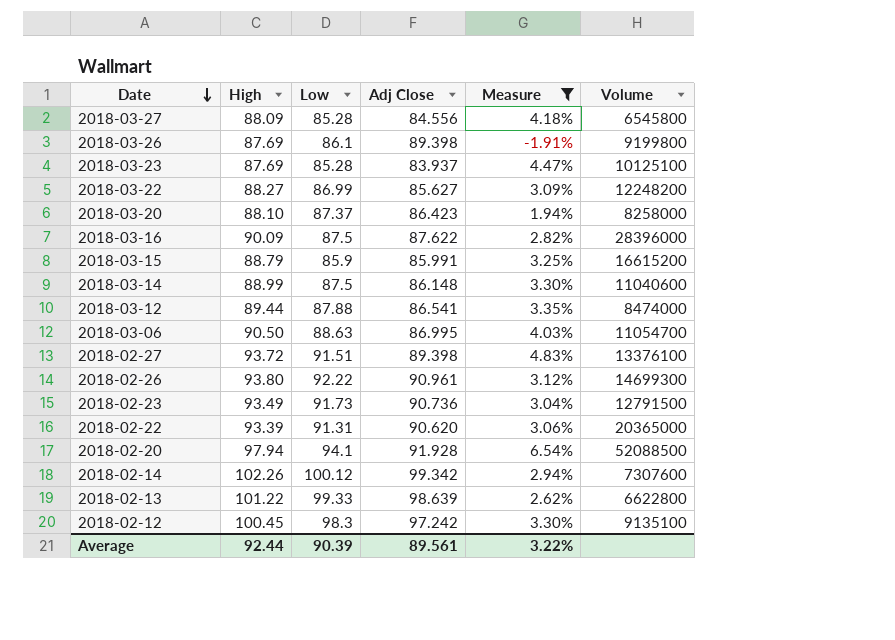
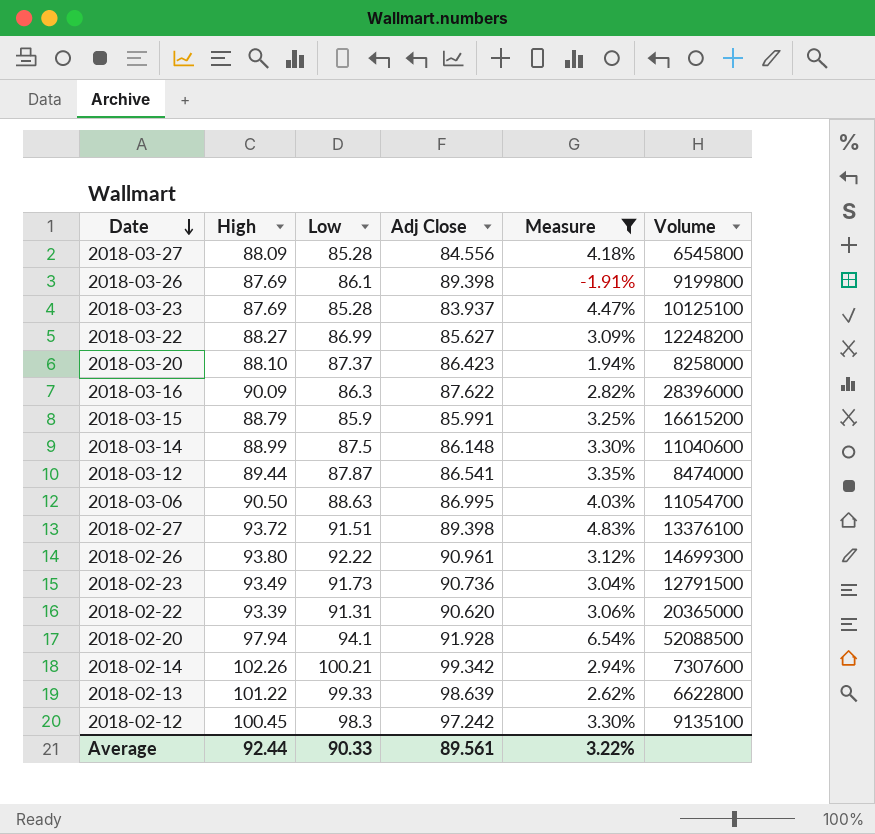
2018-03-16 | Low: 87.5 -> 86.3
2018-03-12 | Low: 87.88 -> 87.87
2018-02-14 | Low: 100.12 -> 100.21
Average | Low: 90.39 -> 90.33

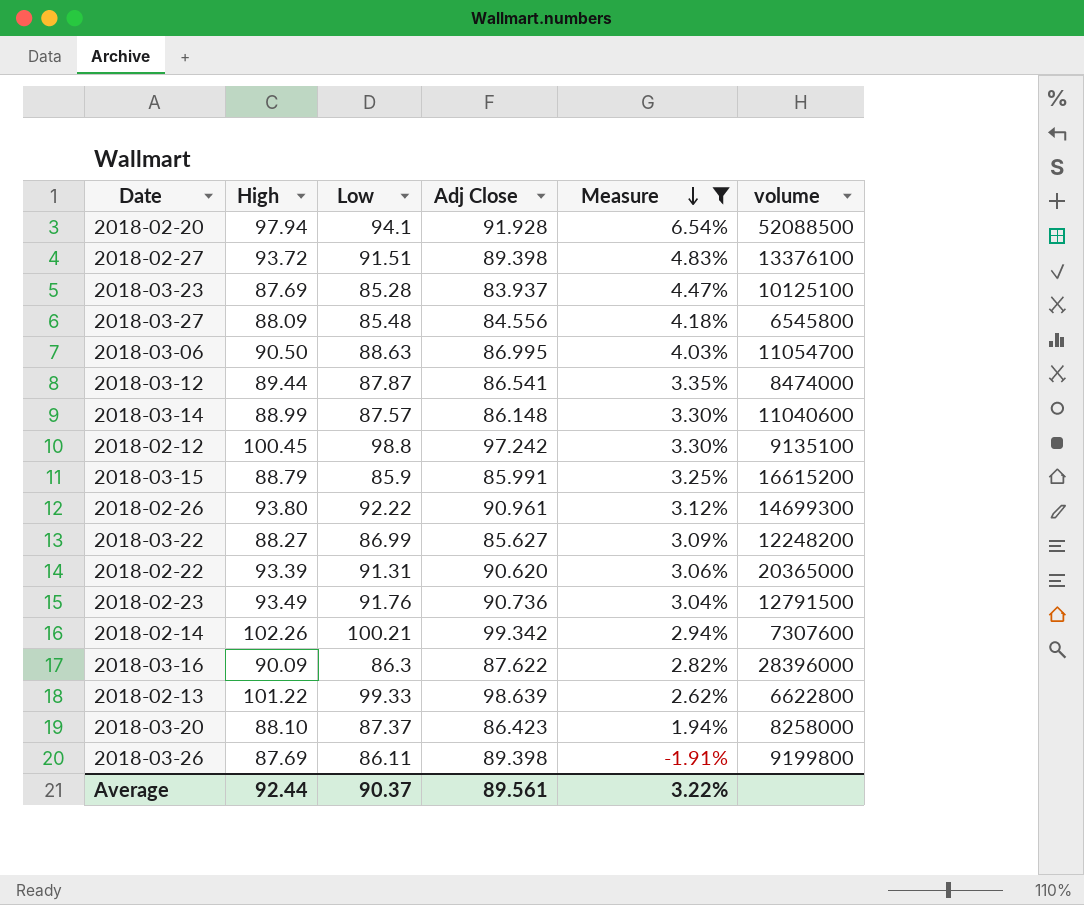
row order: Date descending -> Measure descending
column name: Volume -> volume
2018-03-27 | Low: 85.28 -> 85.48
2018-03-14 | Low: 87.5 -> 87.57
2018-02-12 | Low: 98.3 -> 98.8
2018-02-23 | Low: 91.73 -> 91.76
2018-03-26 | Low: 86.1 -> 86.11
Average | Low: 90.33 -> 90.37

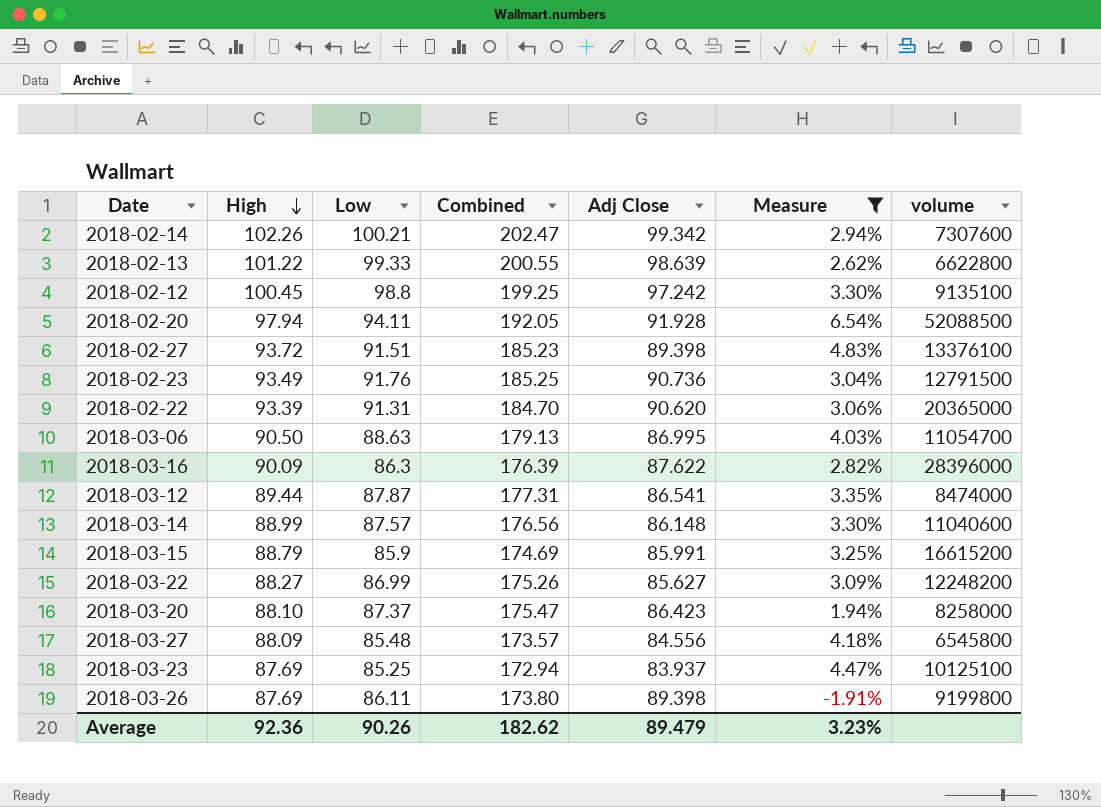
row order: Measure descending -> High descending
column Combined | formula: none -> [High] + [Low]
row 2018-02-26: 93.80 | 92.22 | 90.961 | 3.12% | 14699300 -> none
2018-02-20 | Low: 94.1 -> 94.11
2018-03-23 | Low: 85.28 -> 85.25
Average | High: 92.44 -> 92.36
Average | Low: 90.37 -> 90.26
Average | Adj Close: 89.561 -> 89.479
Average | Measure: 3.22% -> 3.23%

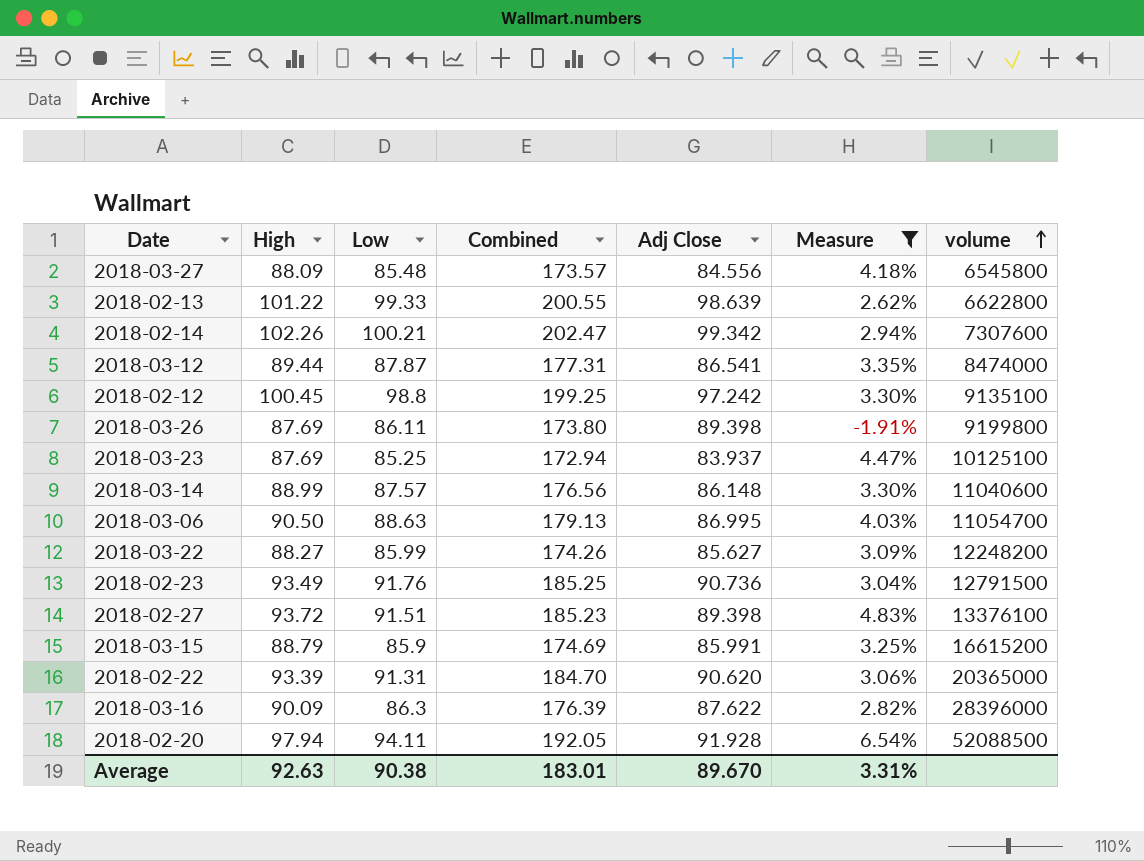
row order: High descending -> volume ascending
row 2018-03-20: 88.10 | 87.37 | 175.47 | 86.423 | 1.94% | 8258000 -> none
2018-03-22 | Low: 86.99 -> 85.99
2018-03-22 | Combined: 175.26 -> 174.26
Average | High: 92.36 -> 92.63
Average | Low: 90.26 -> 90.38
Average | Combined: 182.62 -> 183.01
Average | Adj Close: 89.479 -> 89.670
Average | Measure: 3.23% -> 3.31%

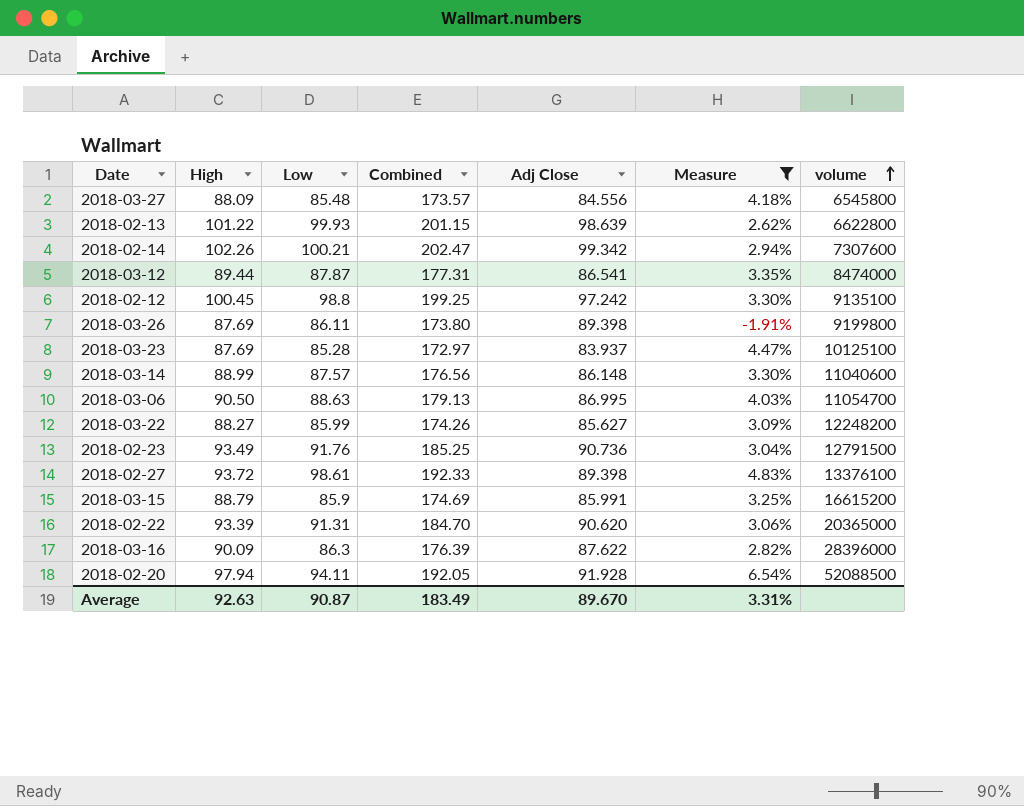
2018-02-13 | Low: 99.33 -> 99.93
2018-02-13 | Combined: 200.55 -> 201.15
2018-03-23 | Low: 85.25 -> 85.28
2018-03-23 | Combined: 172.94 -> 172.97
2018-02-27 | Low: 91.51 -> 98.61
2018-02-27 | Combined: 185.23 -> 192.33
Average | Low: 90.38 -> 90.87
Average | Combined: 183.01 -> 183.49

